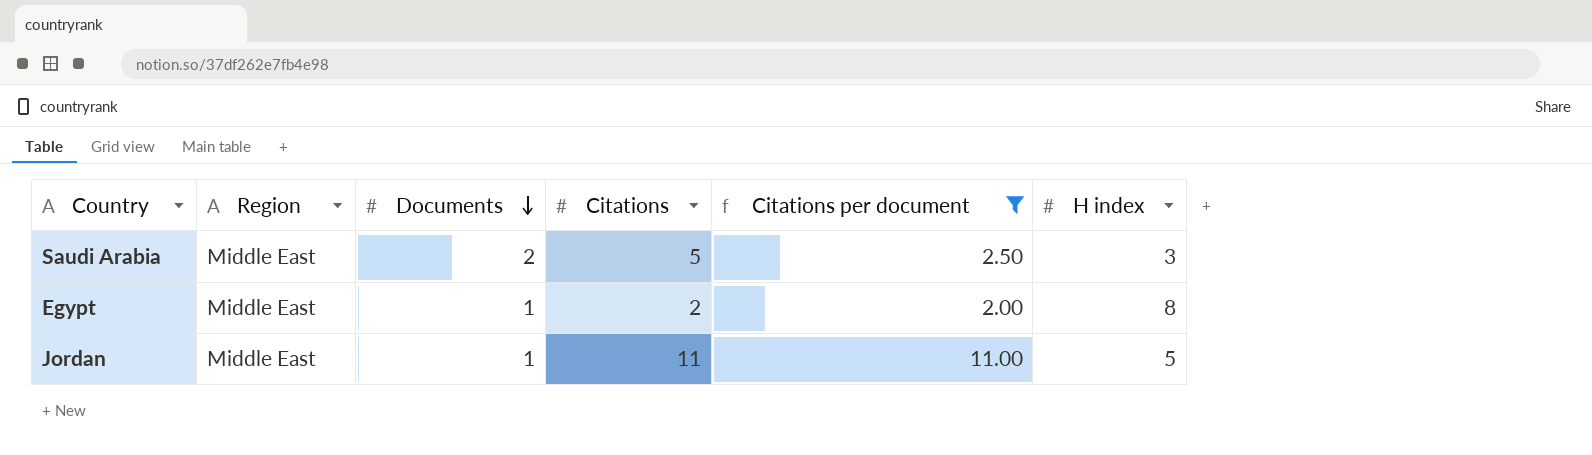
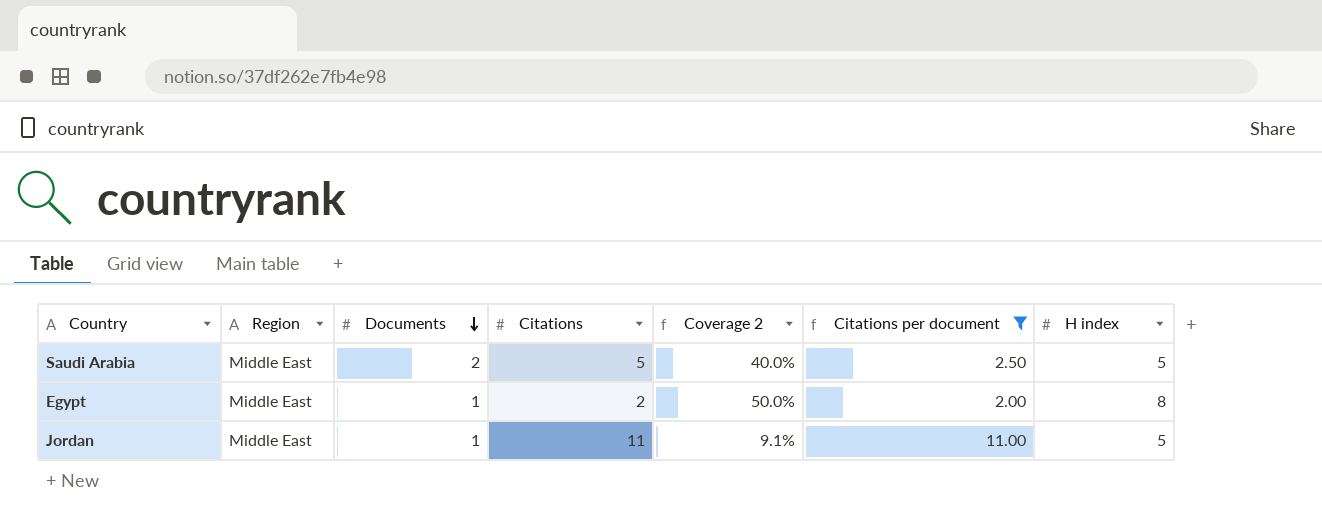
column Coverage 2 | formula: none -> [Documents] / [Citations]
Saudi Arabia | H index: 3 -> 5

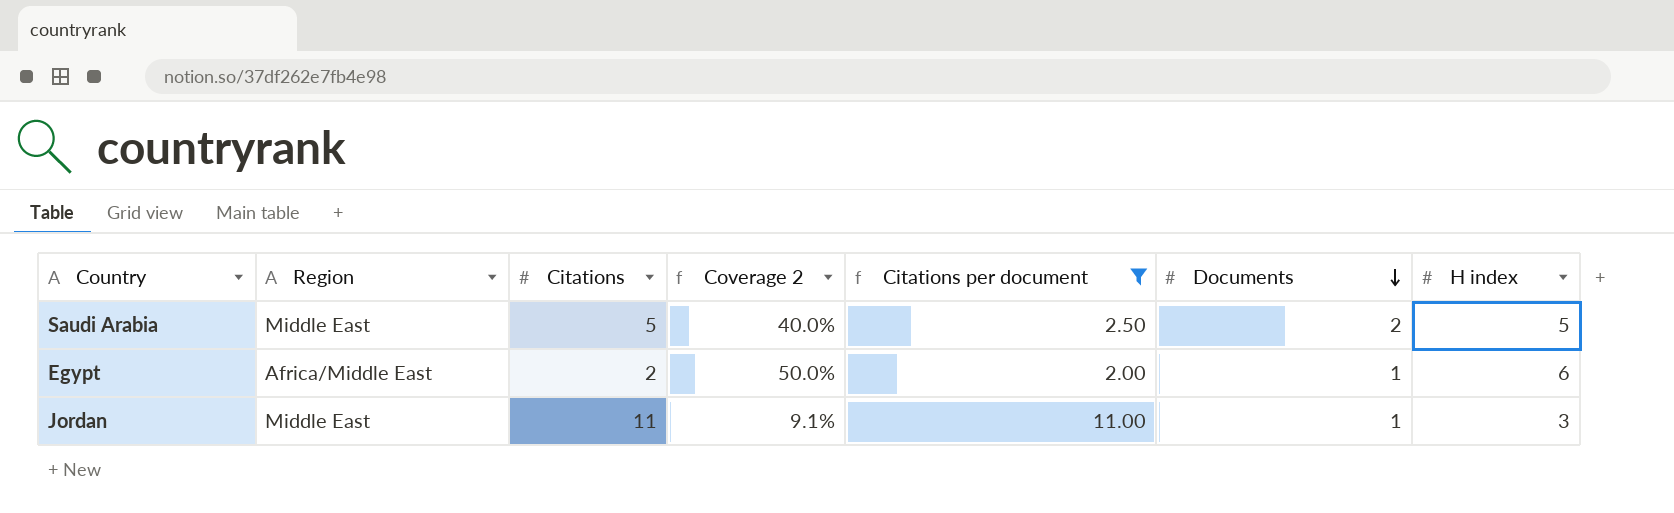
column Documents | position: 3 -> 6
Egypt | Region: Middle East -> Africa/Middle East
Egypt | H index: 8 -> 6
Jordan | H index: 5 -> 3

